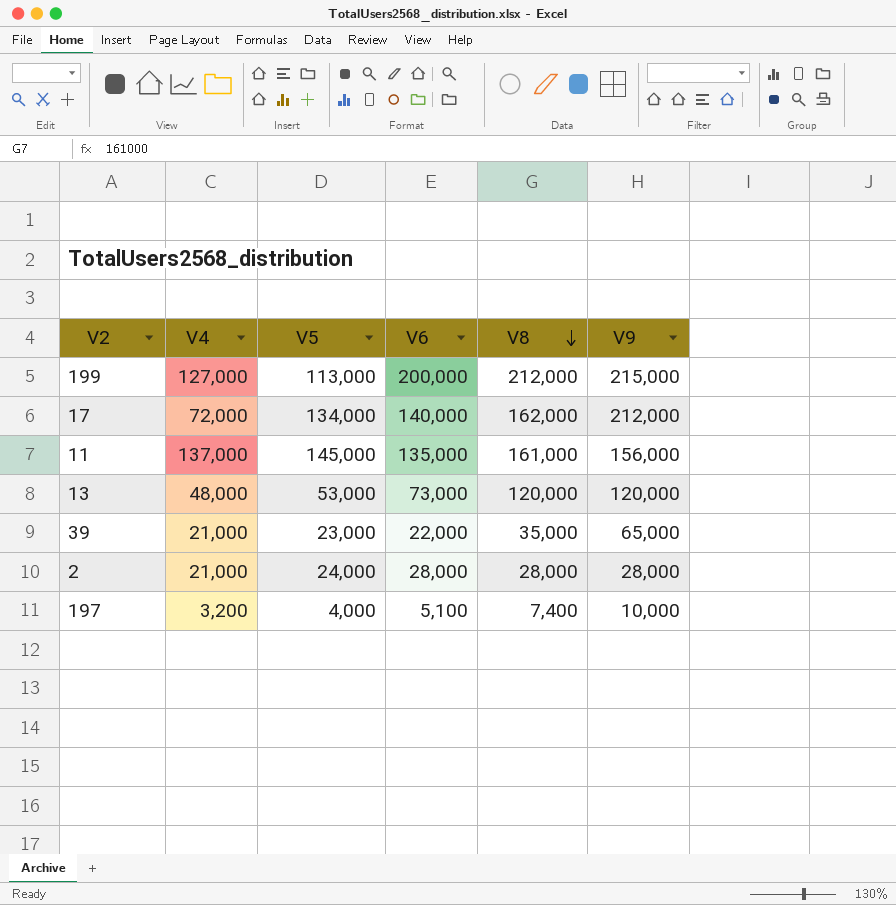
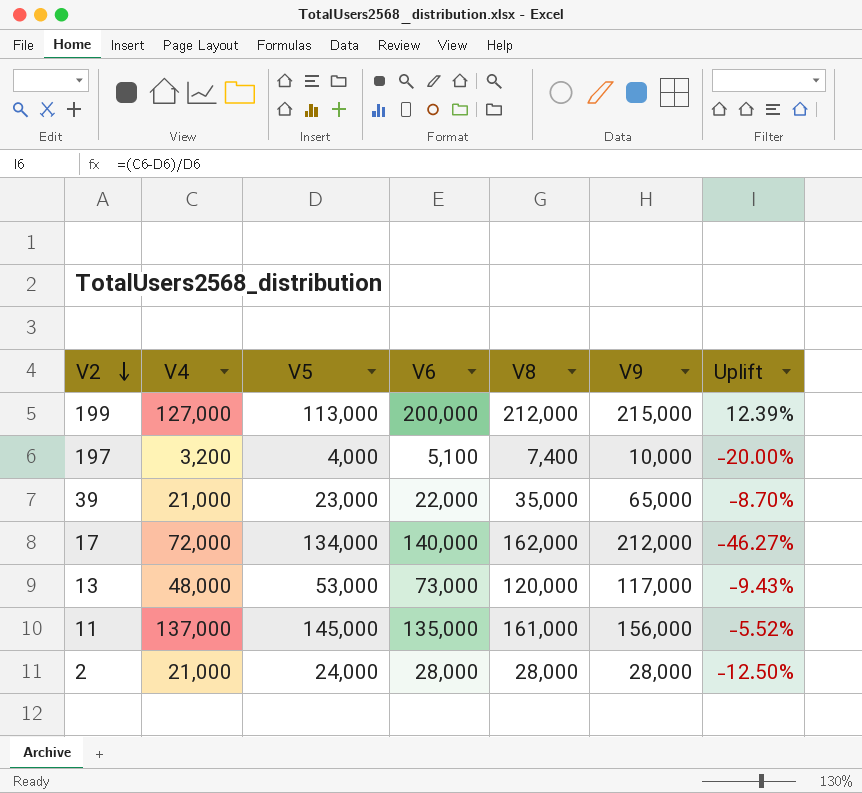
row order: V8 descending -> V2 descending
column Uplift | formula: none -> ([V4] - [V5]) / [V5]
13 | V9: 120,000 -> 117,000

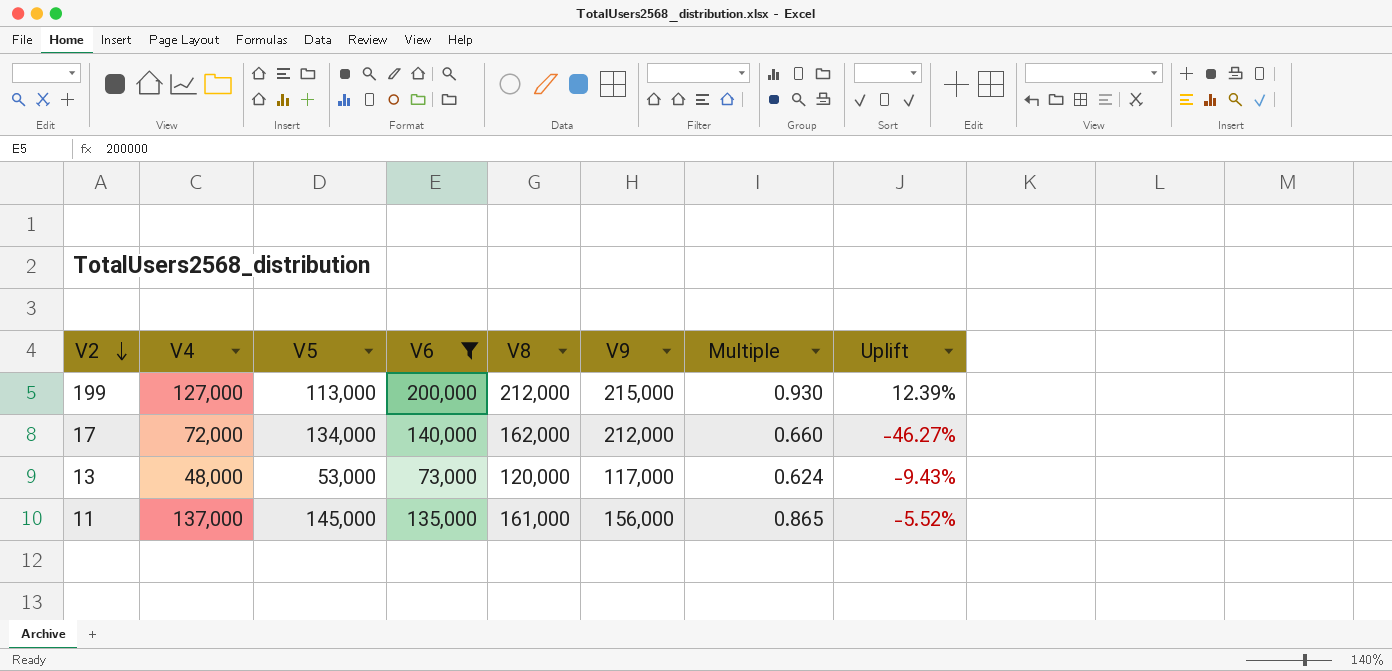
filter: none -> V6 >= 73,000
column Multiple | formula: none -> [V6] / [V9]

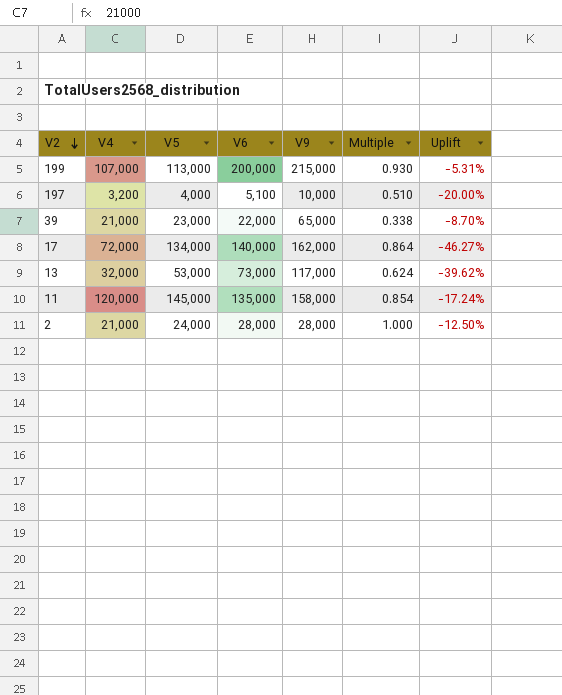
filter: V6 >= 73,000 -> none
column V8 | position: 5 -> none
199 | V4: 127,000 -> 107,000
199 | Uplift: 12.39% -> -5.31%
17 | V9: 212,000 -> 162,000
17 | Multiple: 0.660 -> 0.864
13 | V4: 48,000 -> 32,000
13 | Uplift: -9.43% -> -39.62%
11 | V4: 137,000 -> 120,000
11 | V9: 156,000 -> 158,000
11 | Multiple: 0.865 -> 0.854
11 | Uplift: -5.52% -> -17.24%

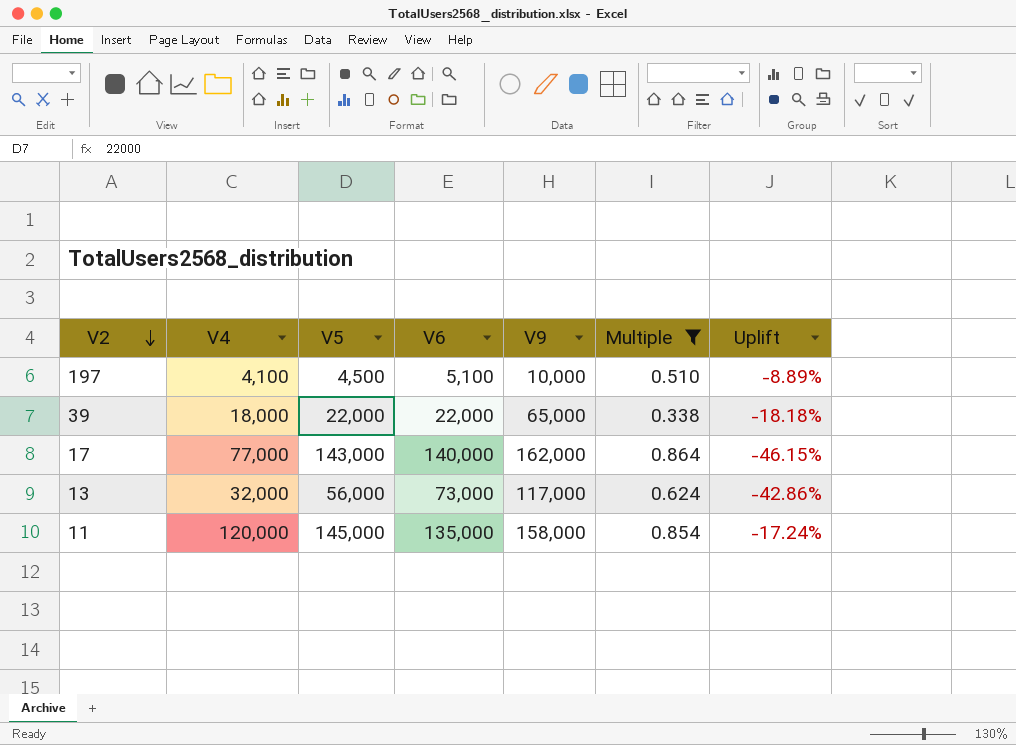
filter: none -> Multiple <= 0.864
197 | V4: 3,200 -> 4,100
197 | V5: 4,000 -> 4,500
197 | Uplift: -20.00% -> -8.89%
39 | V4: 21,000 -> 18,000
39 | V5: 23,000 -> 22,000
39 | Uplift: -8.70% -> -18.18%
17 | V4: 72,000 -> 77,000
17 | V5: 134,000 -> 143,000
17 | Uplift: -46.27% -> -46.15%
13 | V5: 53,000 -> 56,000
13 | Uplift: -39.62% -> -42.86%

